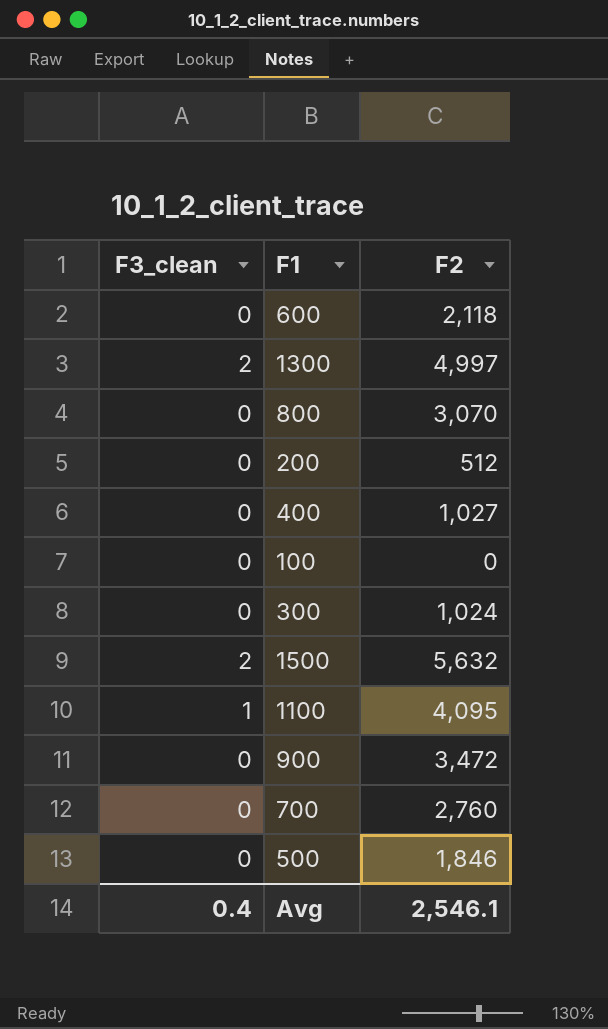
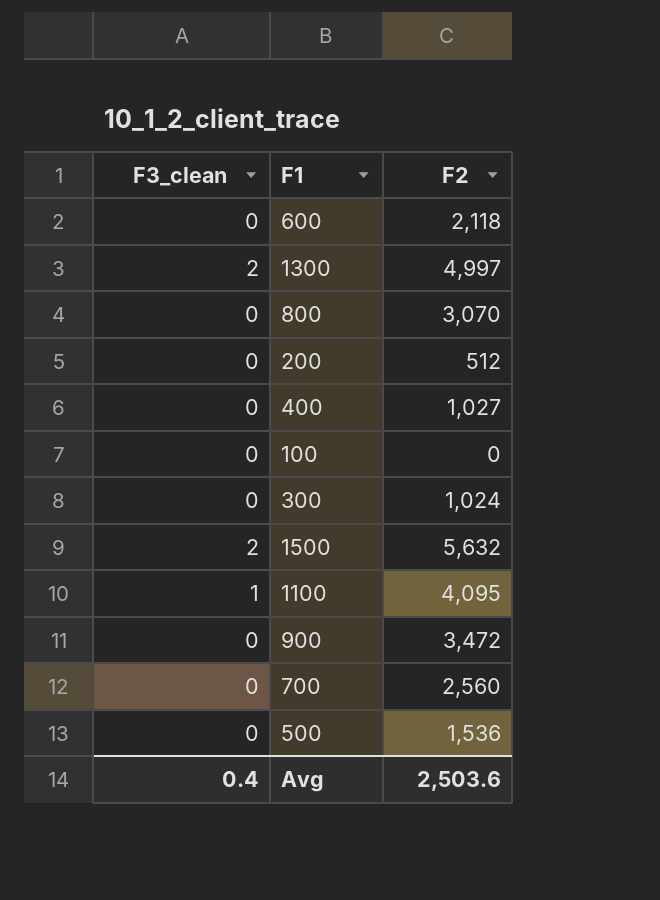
700 | F2: 2,760 -> 2,560
500 | F2: 1,846 -> 1,536
Avg | F2: 2,546.1 -> 2,503.6

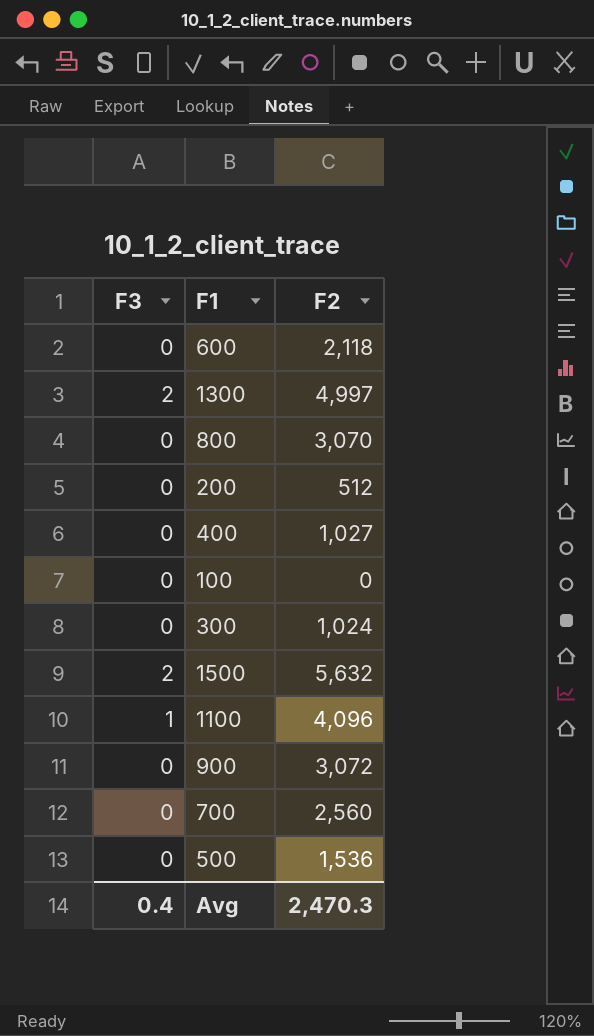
column name: F3_clean -> F3
1100 | F2: 4,095 -> 4,096
900 | F2: 3,472 -> 3,072
Avg | F2: 2,503.6 -> 2,470.3

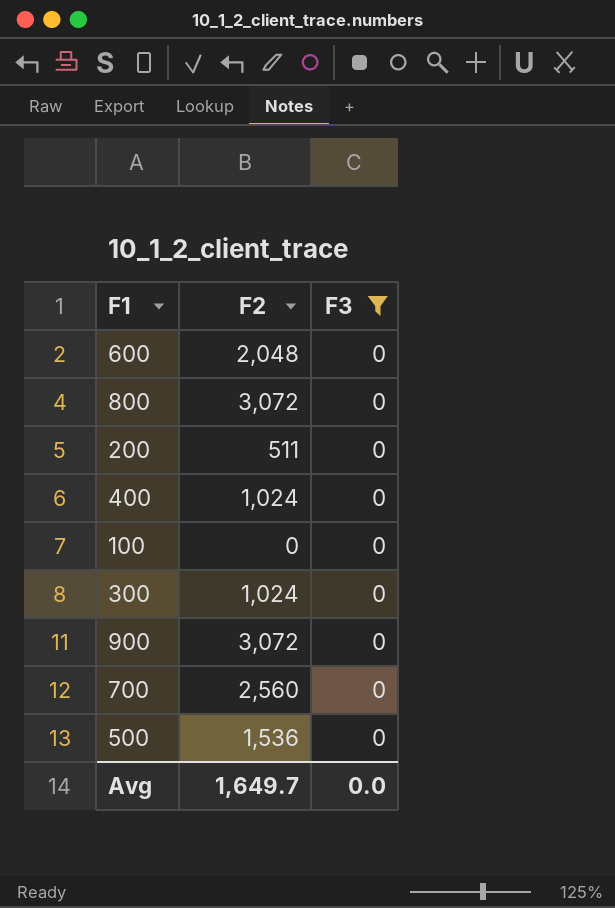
filter: none -> F3 = 0
column F3 | position: 1 -> 3
600 | F2: 2,118 -> 2,048
800 | F2: 3,070 -> 3,072
200 | F2: 512 -> 511
400 | F2: 1,027 -> 1,024
Avg | F2: 2,470.3 -> 1,649.7
Avg | F3: 0.4 -> 0.0

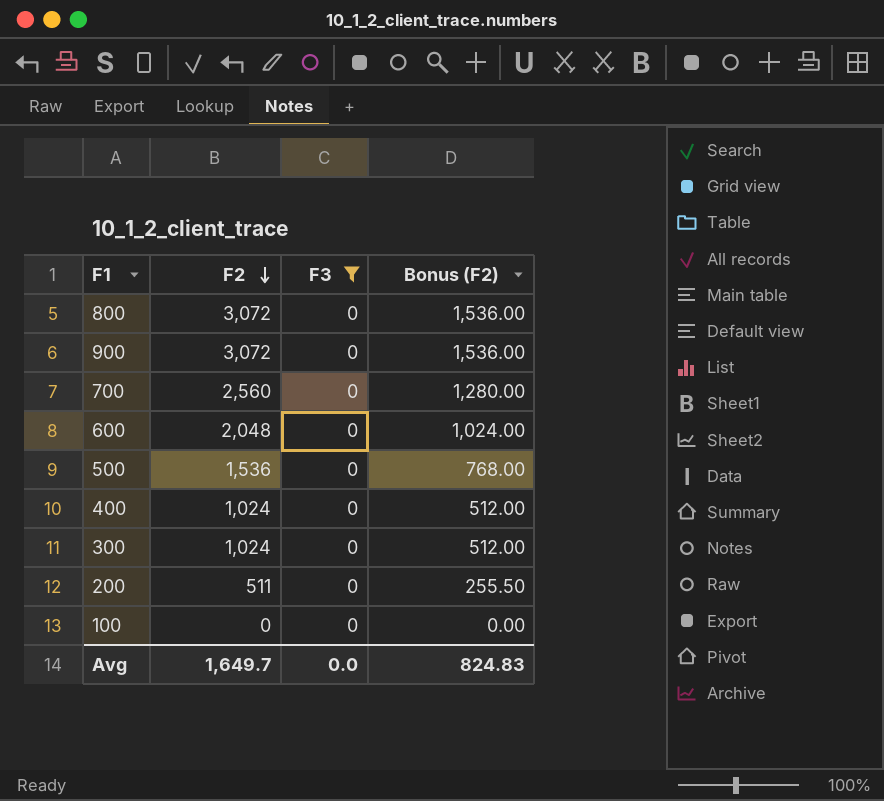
row order: none -> F2 descending
column Bonus (F2) | formula: none -> [F2] * 0.5

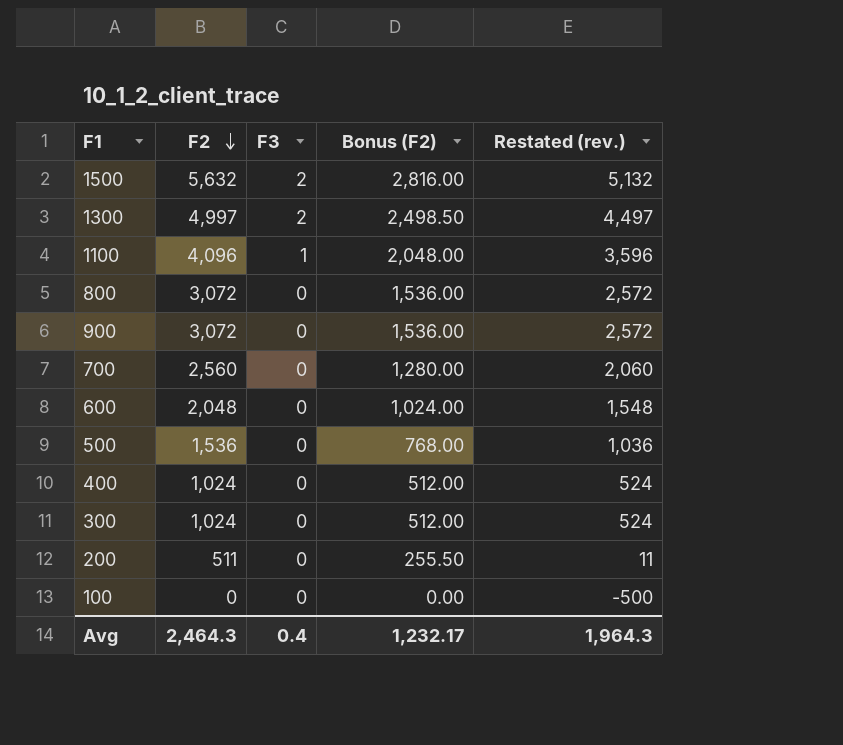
filter: F3 = 0 -> none
column Restated (rev.) | formula: none -> [F2] - 500
Avg | F2: 1,649.7 -> 2,464.3
Avg | F3: 0.0 -> 0.4
Avg | Bonus (F2): 824.83 -> 1,232.17

